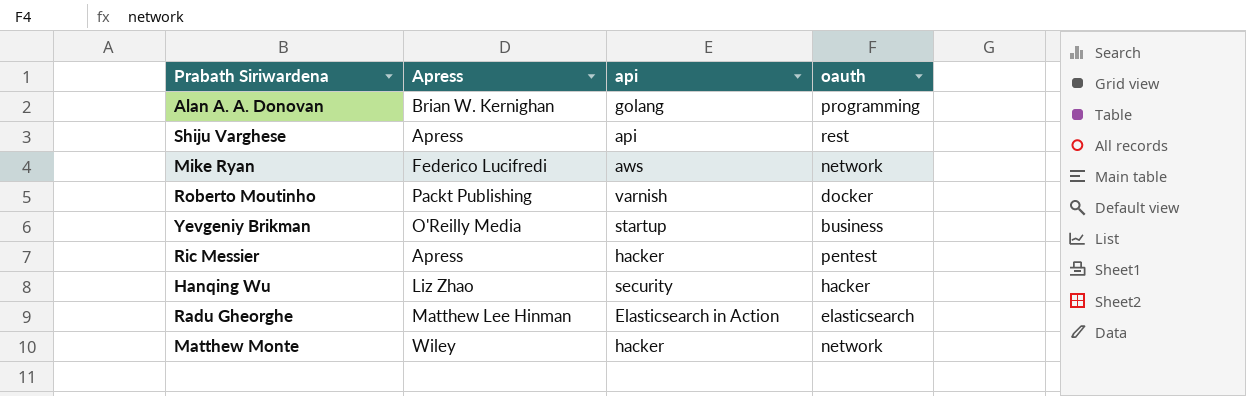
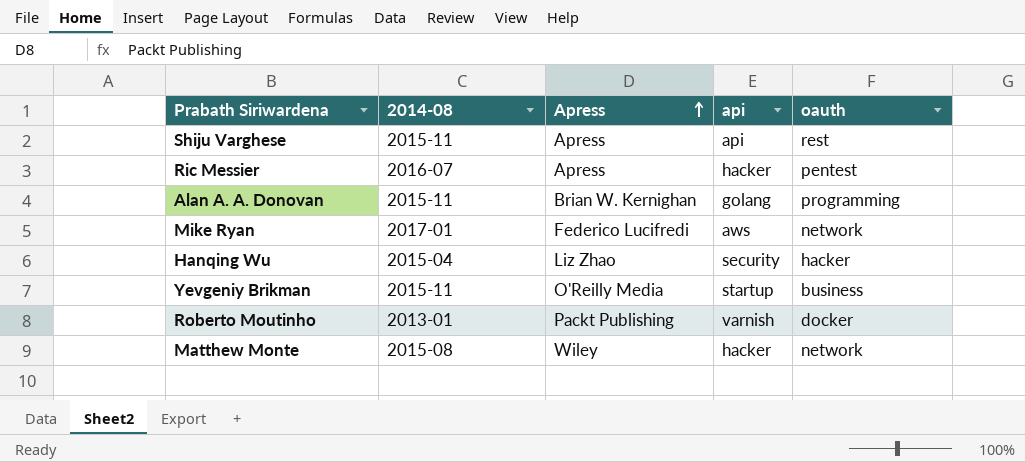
row order: none -> Apress ascending
column 2014-08 | position: none -> 2
row Radu Gheorghe: Matthew Lee Hinman | Elasticsearch in Action | elasticsearch -> none

